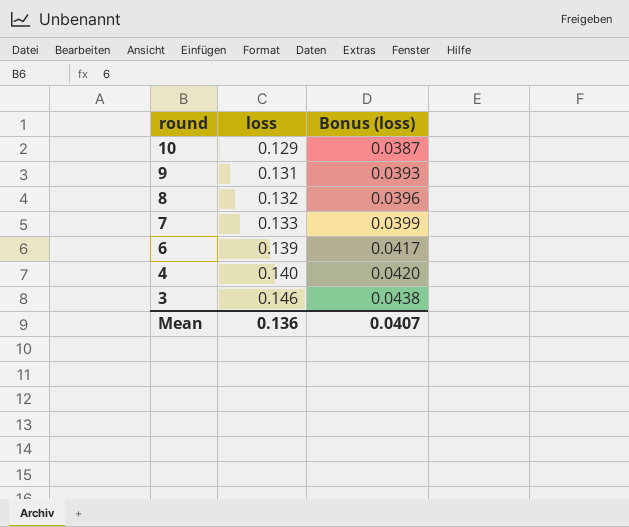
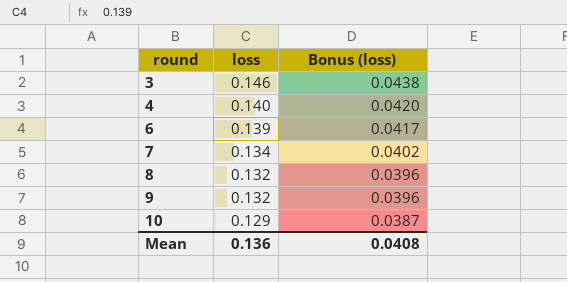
row order: round descending -> round ascending
7 | loss: 0.133 -> 0.134
7 | Bonus (loss): 0.0399 -> 0.0402
9 | loss: 0.131 -> 0.132
9 | Bonus (loss): 0.0393 -> 0.0396
Mean | Bonus (loss): 0.0407 -> 0.0408

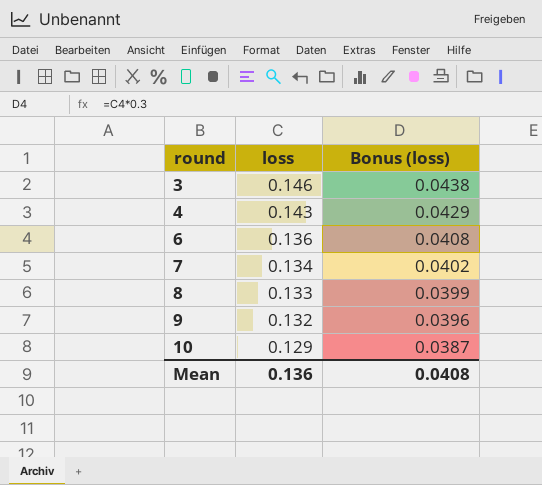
4 | loss: 0.140 -> 0.143
4 | Bonus (loss): 0.0420 -> 0.0429
6 | loss: 0.139 -> 0.136
6 | Bonus (loss): 0.0417 -> 0.0408
8 | loss: 0.132 -> 0.133
8 | Bonus (loss): 0.0396 -> 0.0399

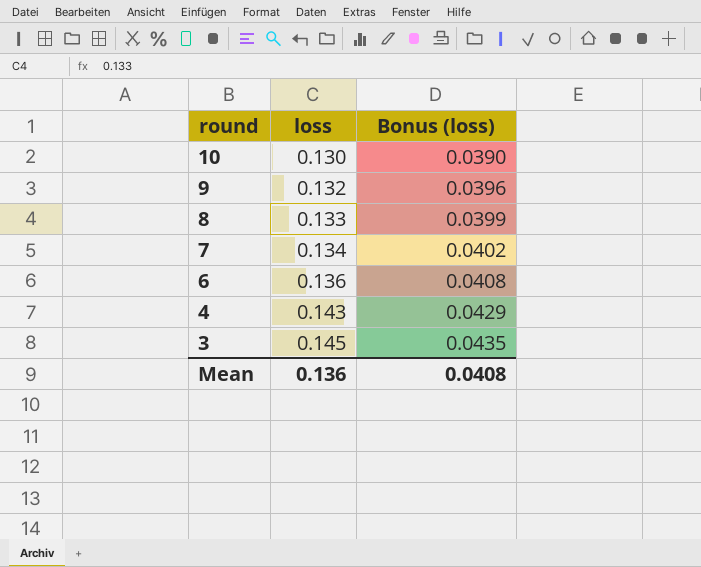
row order: round ascending -> round descending
10 | loss: 0.129 -> 0.130
10 | Bonus (loss): 0.0387 -> 0.0390
3 | loss: 0.146 -> 0.145
3 | Bonus (loss): 0.0438 -> 0.0435

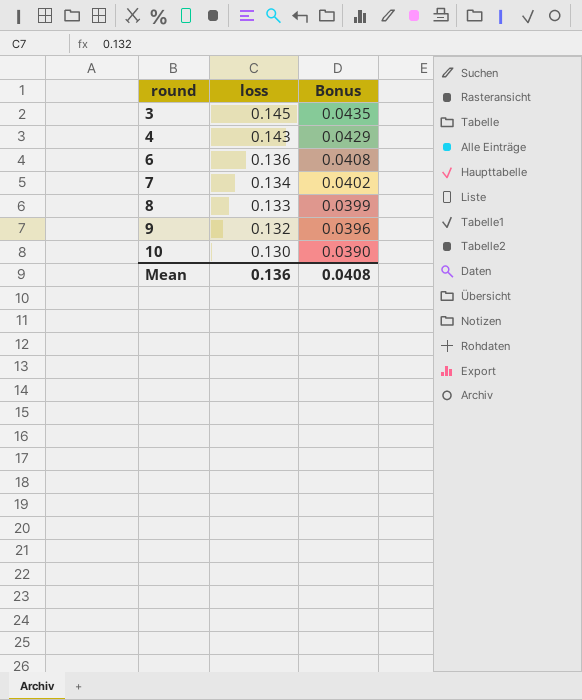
row order: round descending -> round ascending
column name: Bonus (loss) -> Bonus

